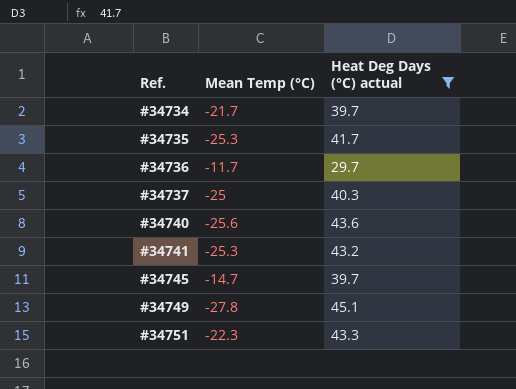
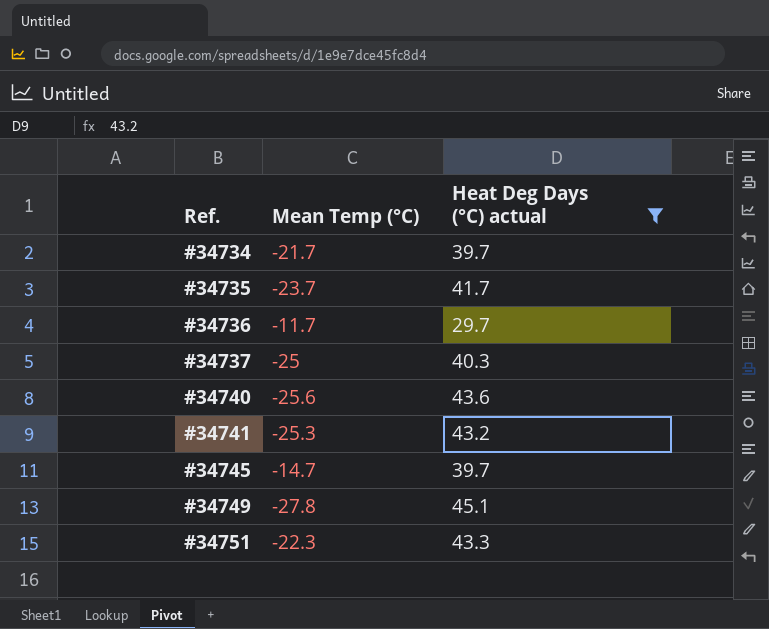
#34735 | Mean Temp (°C): -25.3 -> -23.7

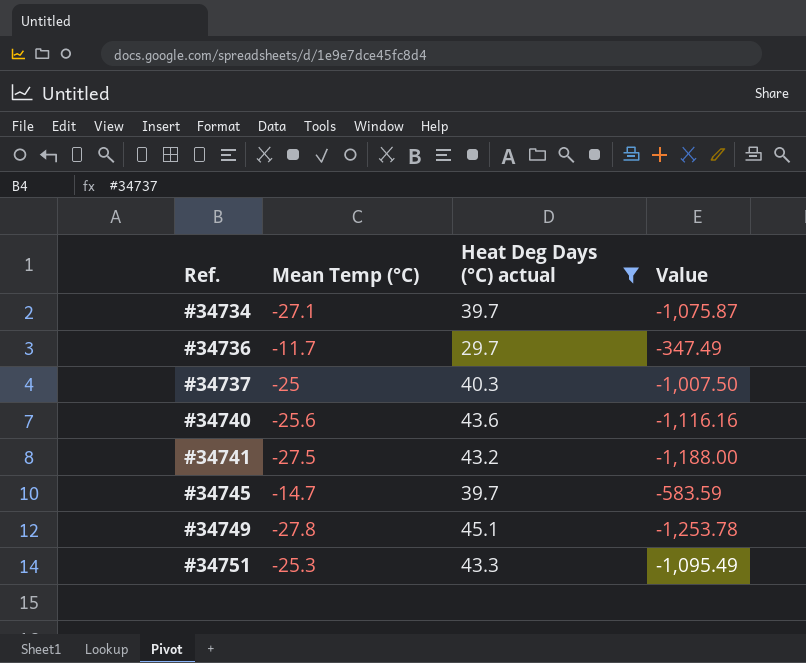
column Value | formula: none -> [Mean Temp (°C)] * [Heat Deg Days (°C) actual]
row #34735: -23.7 | 41.7 -> none
#34734 | Mean Temp (°C): -21.7 -> -27.1
#34741 | Mean Temp (°C): -25.3 -> -27.5
#34751 | Mean Temp (°C): -22.3 -> -25.3

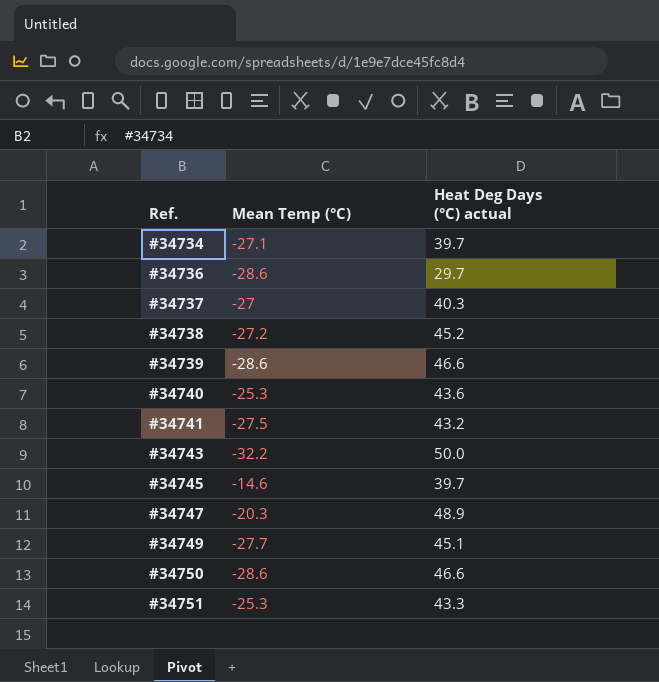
filter: Heat Deg Days (°C) actual <= 45.1 -> none
column Value | formula: [Mean Temp (°C)] * [Heat Deg Days (°C) actual] -> none
#34736 | Mean Temp (°C): -11.7 -> -28.6
#34737 | Mean Temp (°C): -25 -> -27
#34740 | Mean Temp (°C): -25.6 -> -25.3
#34745 | Mean Temp (°C): -14.7 -> -14.6
#34749 | Mean Temp (°C): -27.8 -> -27.7

